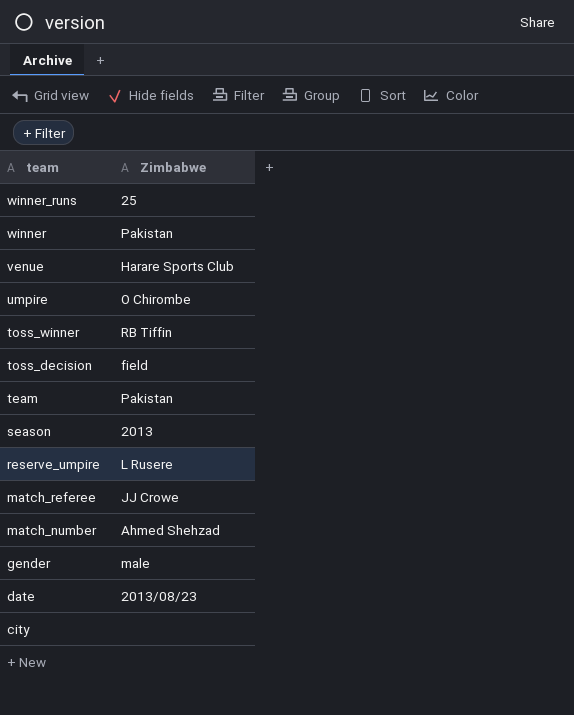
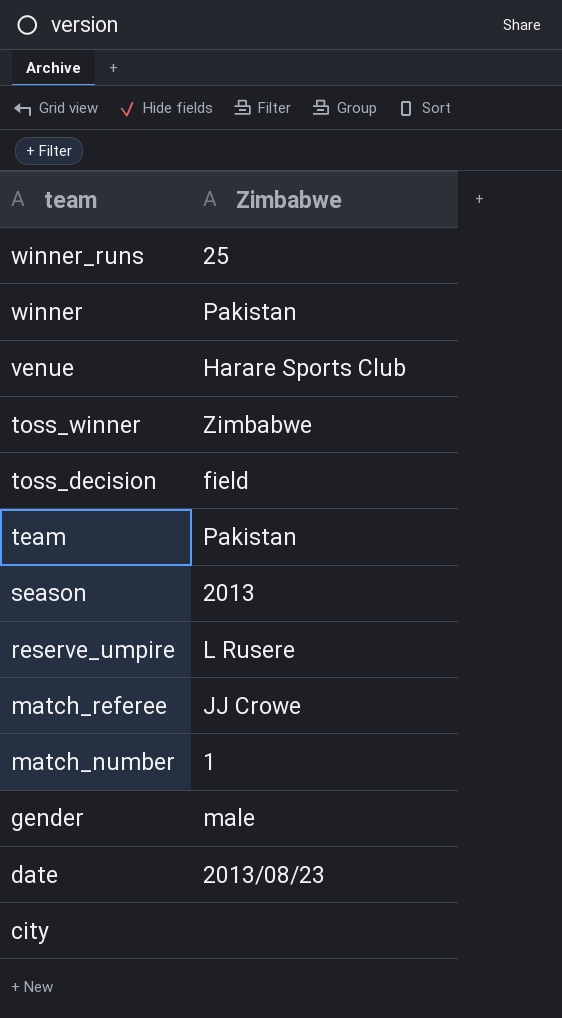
row umpire: O Chirombe -> none
toss_winner | Zimbabwe: RB Tiffin -> Zimbabwe
match_number | Zimbabwe: Ahmed Shehzad -> 1

